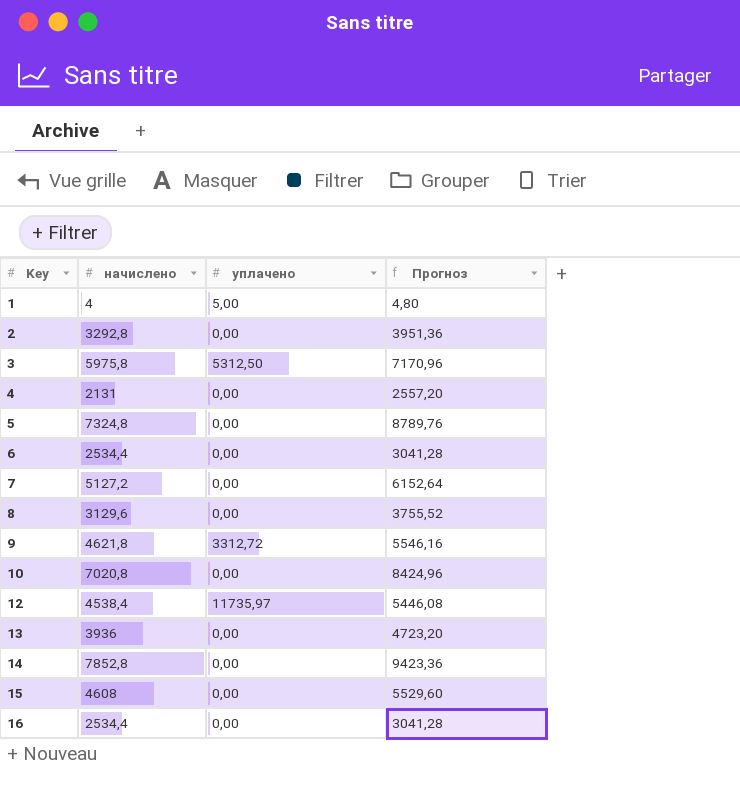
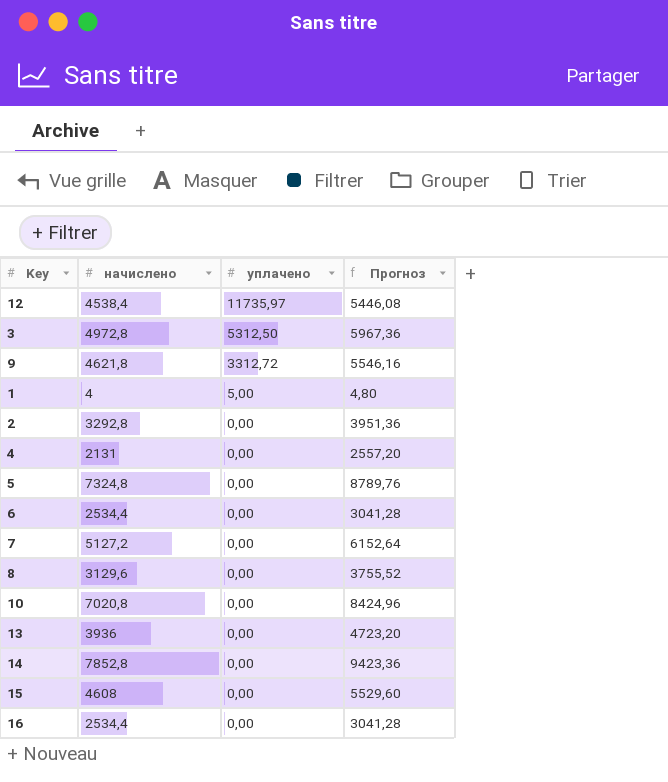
row order: Key ascending -> уплачено descending
3 | начислено: 5975,8 -> 4972,8
3 | Прогноз: 7170,96 -> 5967,36

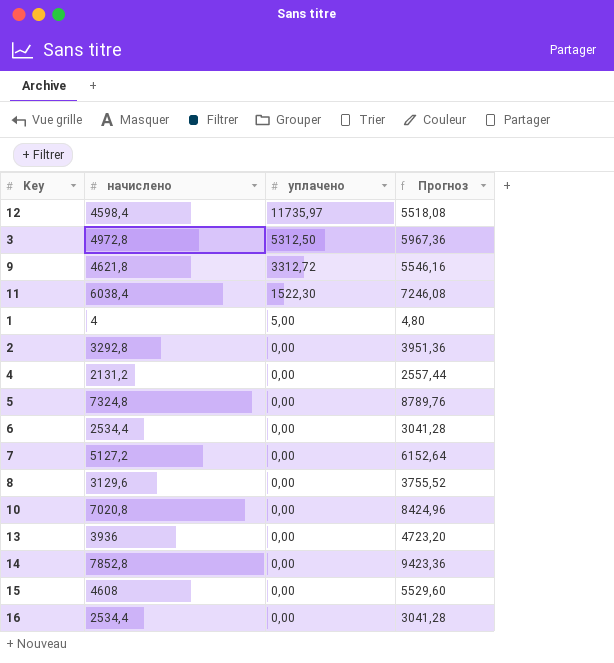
12 | начислено: 4538,4 -> 4598,4
12 | Прогноз: 5446,08 -> 5518,08
row 11: none -> 6038,4 | 1522,30 | 7246,08
4 | начислено: 2131 -> 2131,2
4 | Прогноз: 2557,20 -> 2557,44

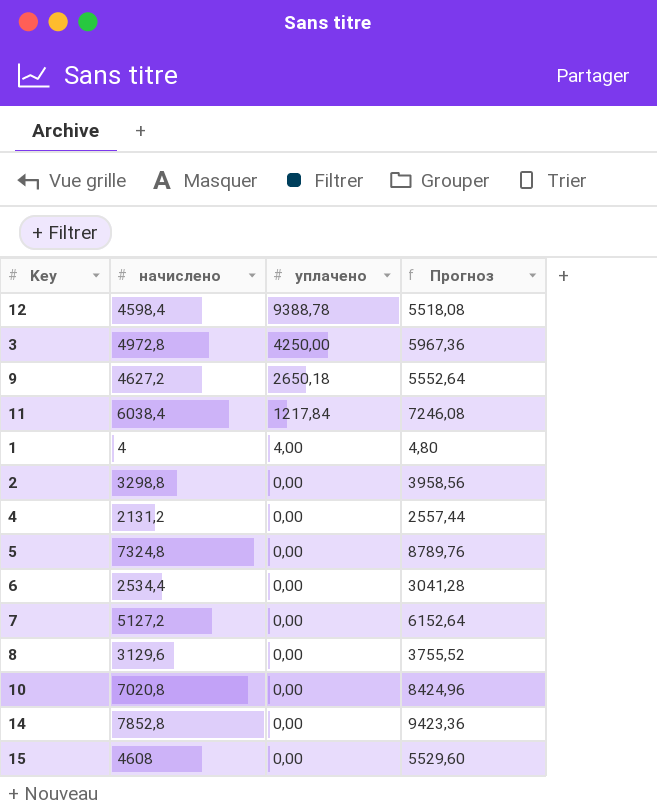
row 13: 3936 | 0,00 | 4723,20 -> none
row 16: 2534,4 | 0,00 | 3041,28 -> none
12 | уплачено: 11735,97 -> 9388,78
3 | уплачено: 5312,50 -> 4250,00
9 | начислено: 4621,8 -> 4627,2
9 | уплачено: 3312,72 -> 2650,18
9 | Прогноз: 5546,16 -> 5552,64
11 | уплачено: 1522,30 -> 1217,84
1 | уплачено: 5,00 -> 4,00
2 | начислено: 3292,8 -> 3298,8
2 | Прогноз: 3951,36 -> 3958,56

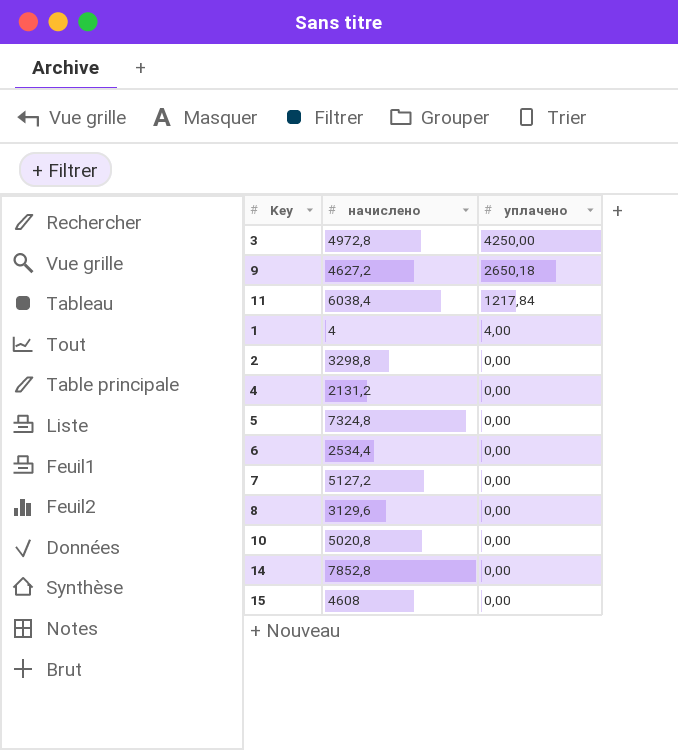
column Прогноз | formula: [начислено] * 1,2 -> none
row 12: 4598,4 | 9388,78 | 5518,08 -> none
10 | начислено: 7020,8 -> 5020,8

